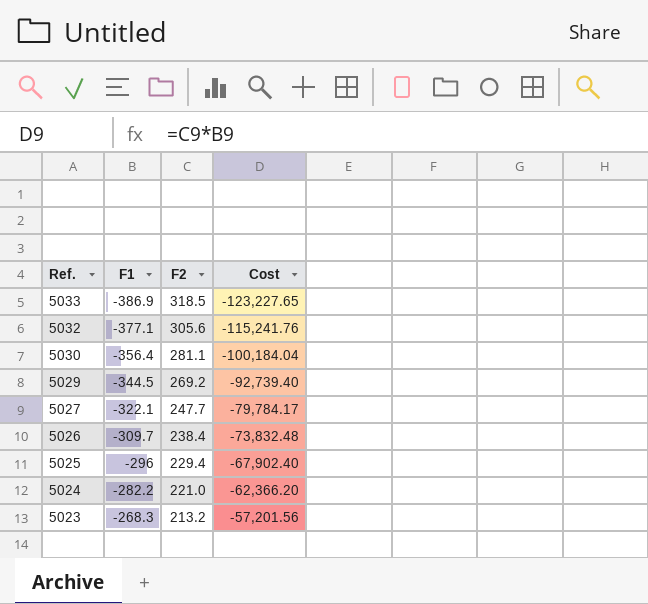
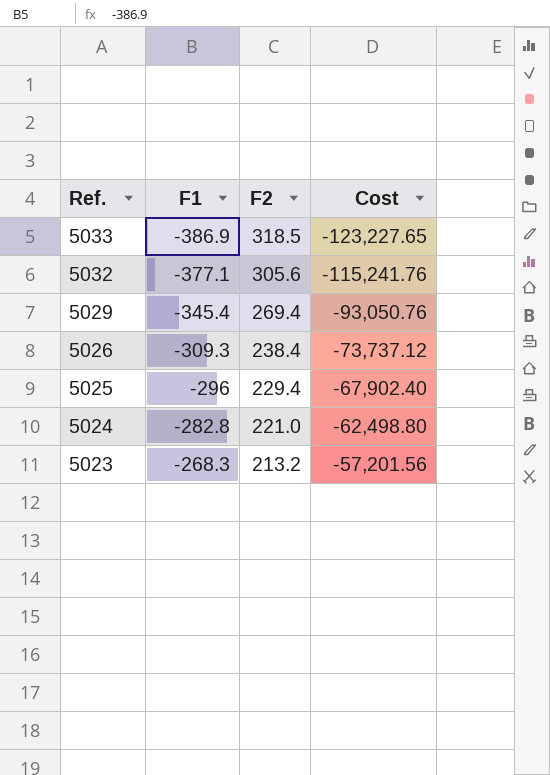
row 5030: -356.4 | 281.1 | -100,184.04 -> none
row 5027: -322.1 | 247.7 | -79,784.17 -> none
5029 | F1: -344.5 -> -345.4
5029 | F2: 269.2 -> 269.4
5029 | Cost: -92,739.40 -> -93,050.76
5026 | F1: -309.7 -> -309.3
5026 | Cost: -73,832.48 -> -73,737.12
5024 | F1: -282.2 -> -282.8
5024 | Cost: -62,366.20 -> -62,498.80

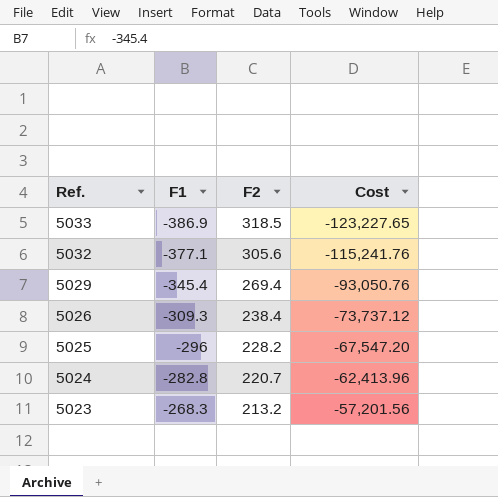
5025 | F2: 229.4 -> 228.2
5025 | Cost: -67,902.40 -> -67,547.20
5024 | F2: 221.0 -> 220.7
5024 | Cost: -62,498.80 -> -62,413.96

